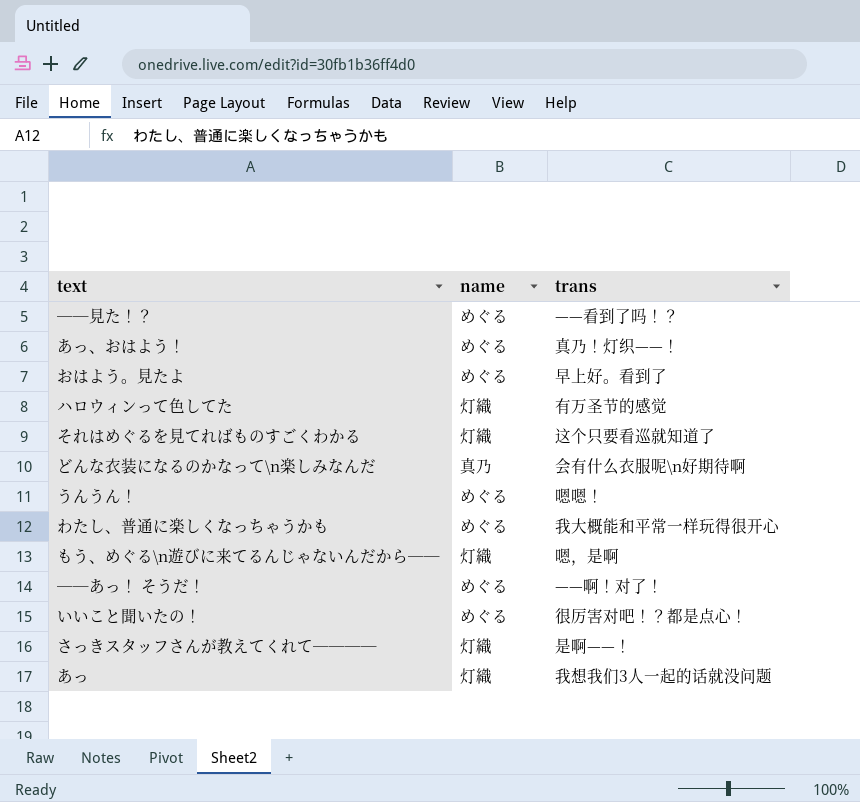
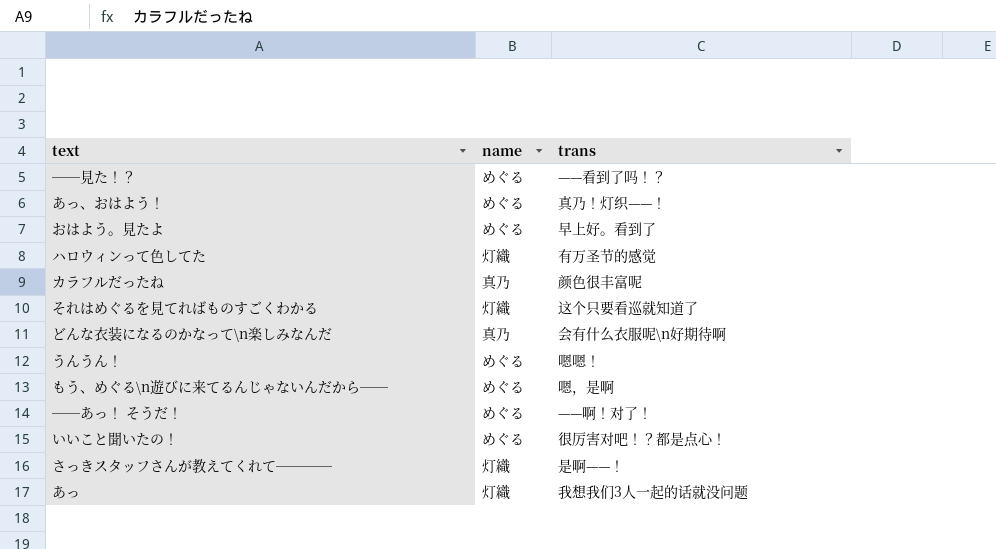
row わたし、普通に楽しくなっちゃうかも: めぐる | 我大概能和平常一样玩得很开心 -> none
row カラフルだったね: none -> 真乃 | 颜色很丰富呢
もう、めぐる\n遊びに来てるんじゃないんだから── | name: 灯織 -> めぐる

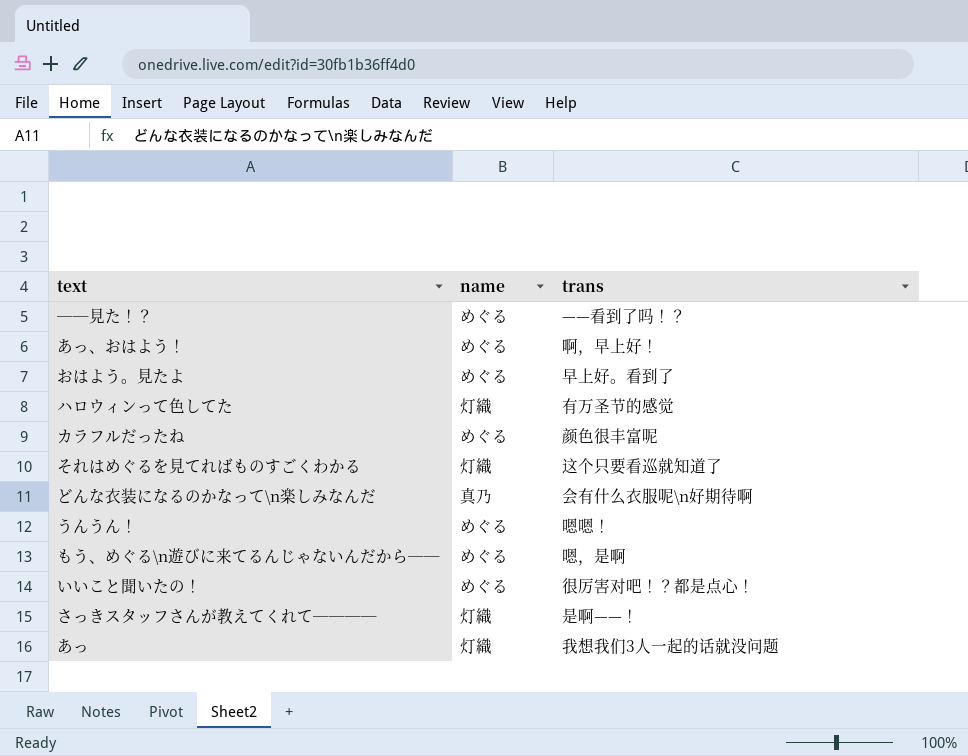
row ──あっ！ そうだ！: めぐる | ——啊！对了！ -> none
あっ、おはよう！ | trans: 真乃！灯织——！ -> 啊，早上好！
カラフルだったね | name: 真乃 -> めぐる

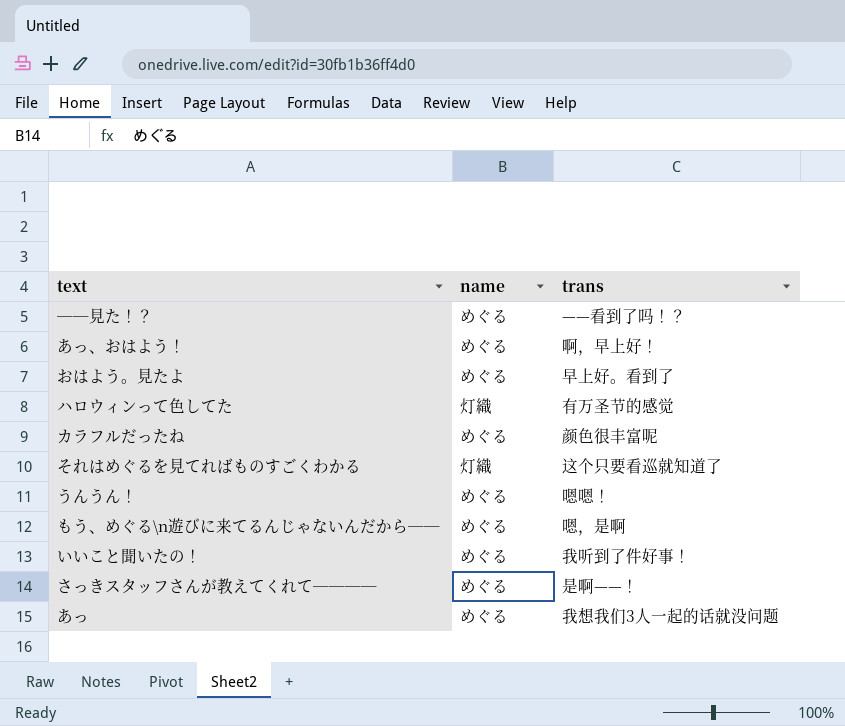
row どんな衣装になるのかなって\n楽しみなんだ: 真乃 | 会有什么衣服呢\n好期待啊 -> none
いいこと聞いたの！ | trans: 很厉害对吧！？都是点心！ -> 我听到了件好事！
さっきスタッフさんが教えてくれて──── | name: 灯織 -> めぐる
あっ | name: 灯織 -> めぐる

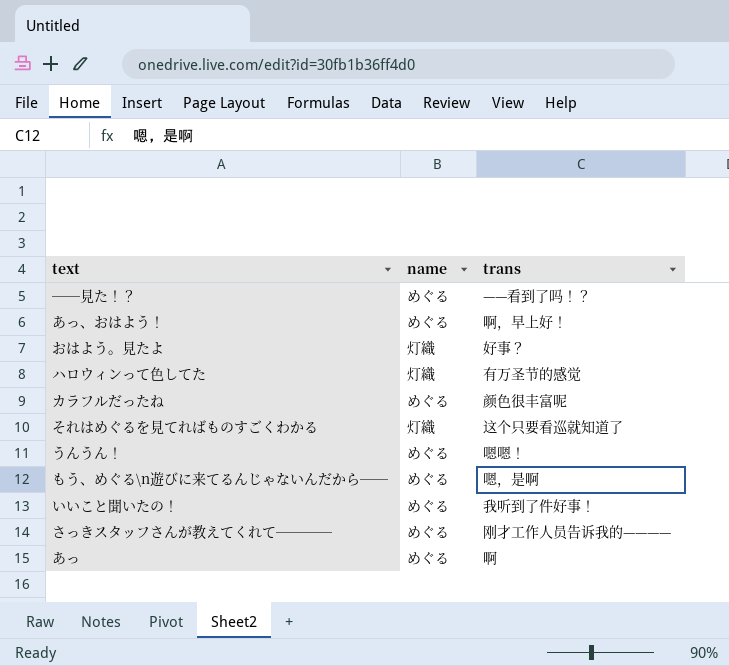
おはよう。見たよ | name: めぐる -> 灯織
おはよう。見たよ | trans: 早上好。看到了 -> 好事？
さっきスタッフさんが教えてくれて──── | trans: 是啊——！ -> 刚才工作人员告诉我的————
あっ | trans: 我想我们3人一起的话就没问题 -> 啊

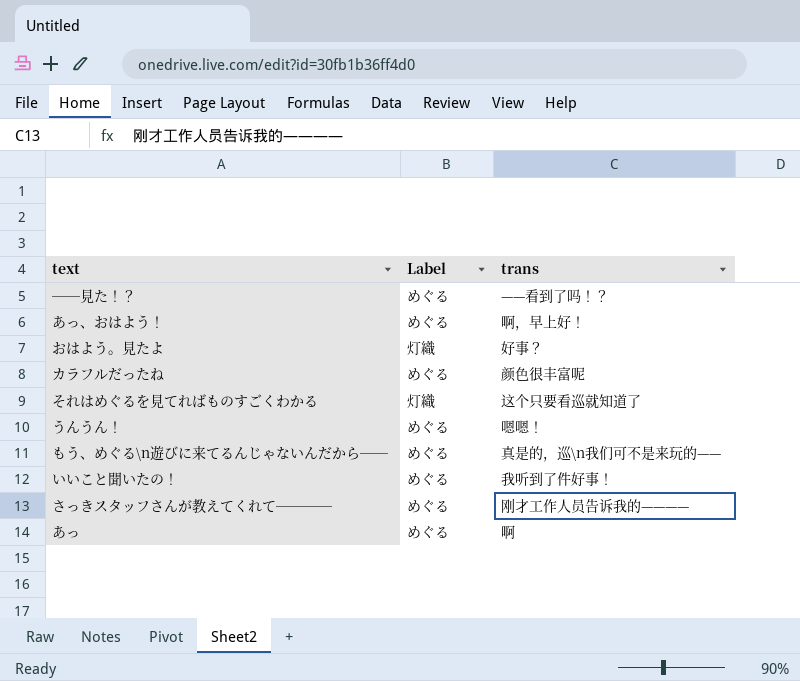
column name: name -> Label
row ハロウィンって色してた: 灯織 | 有万圣节的感觉 -> none
もう、めぐる\n遊びに来てるんじゃないんだから── | trans: 嗯，是啊 -> 真是的，巡\n我们可不是来玩的——

